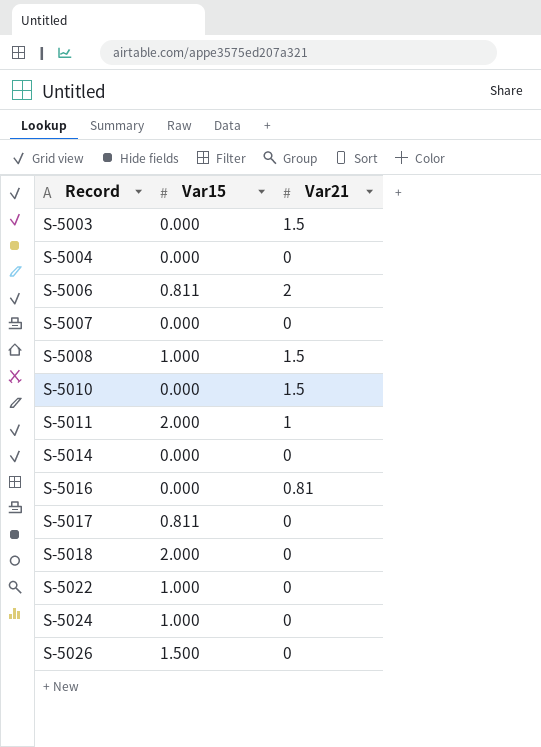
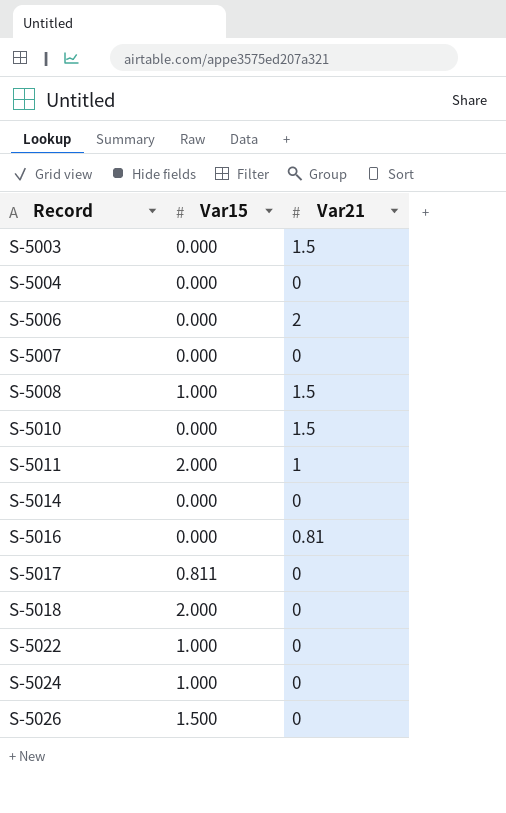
S-5006 | Var15: 0.811 -> 0.000

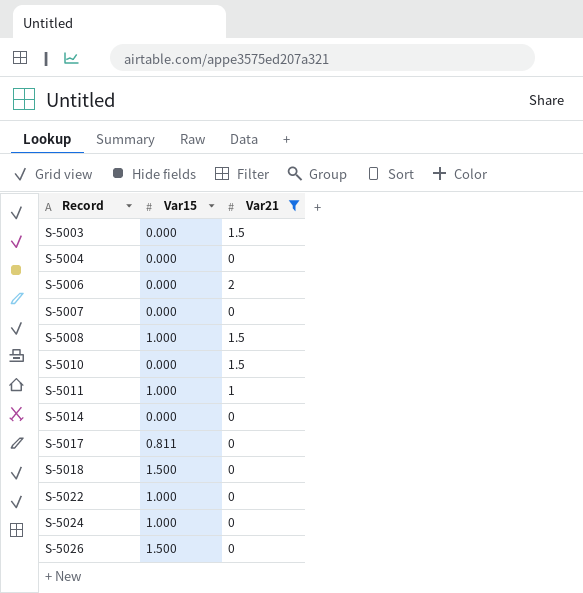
filter: none -> Var21 != 0.81
S-5011 | Var15: 2.000 -> 1.000
S-5018 | Var15: 2.000 -> 1.500

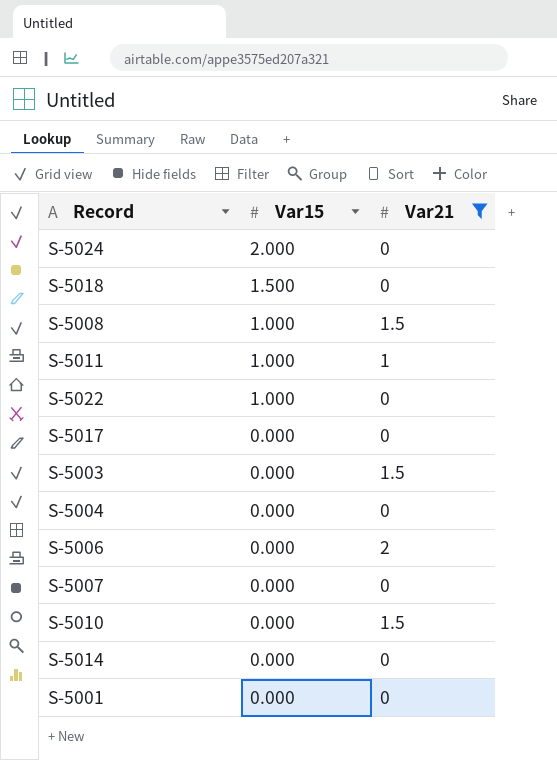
row order: Record ascending -> Var15 descending
row S-5026: 1.500 | 0 -> none
S-5024 | Var15: 1.000 -> 2.000
S-5017 | Var15: 0.811 -> 0.000
row S-5001: none -> 0.000 | 0

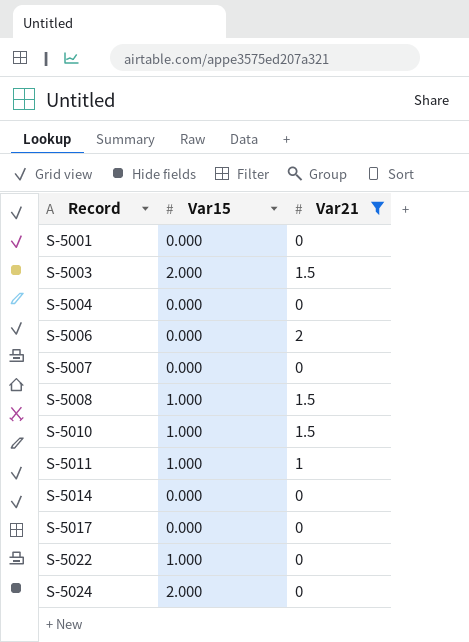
row order: Var15 descending -> Record ascending
row S-5018: 1.500 | 0 -> none
S-5003 | Var15: 0.000 -> 2.000
S-5010 | Var15: 0.000 -> 1.000

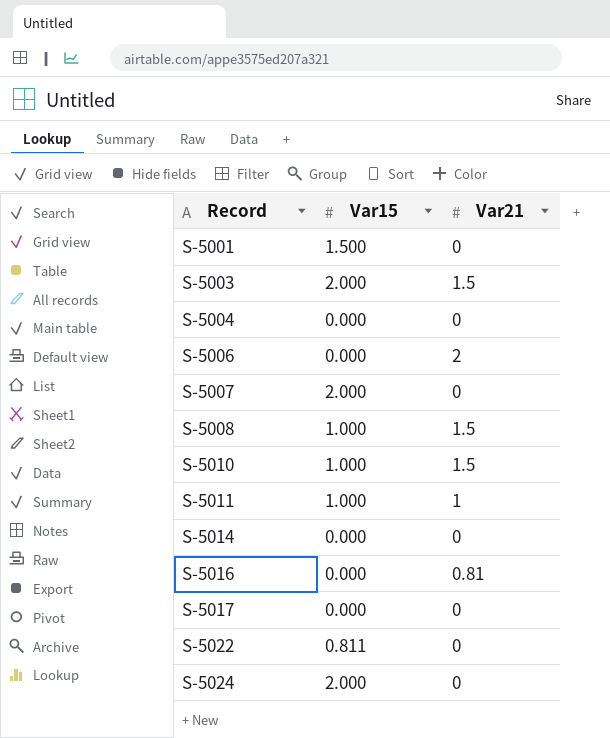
filter: Var21 != 0.81 -> none
S-5001 | Var15: 0.000 -> 1.500
S-5007 | Var15: 0.000 -> 2.000
S-5022 | Var15: 1.000 -> 0.811

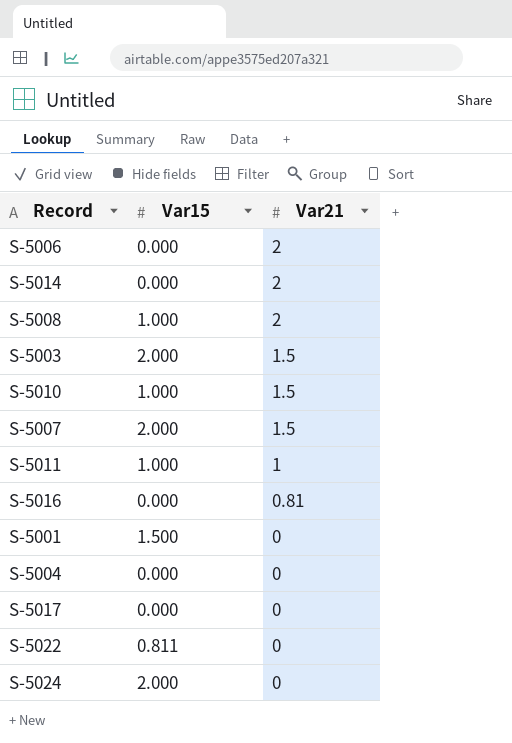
row order: Record ascending -> Var21 descending
S-5014 | Var21: 0 -> 2
S-5008 | Var21: 1.5 -> 2
S-5007 | Var21: 0 -> 1.5

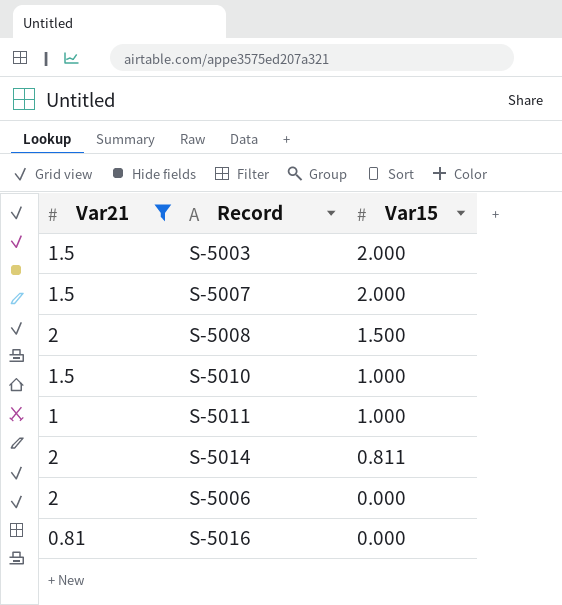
filter: none -> Var21 != 0
row order: Var21 descending -> Var15 descending
column Var21 | position: 3 -> 1
S-5008 | Var15: 1.000 -> 1.500
S-5014 | Var15: 0.000 -> 0.811

